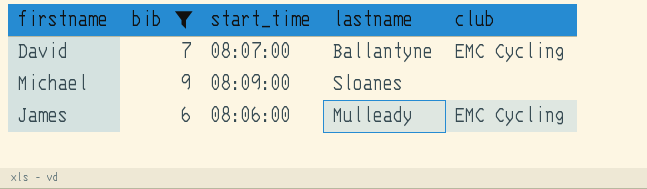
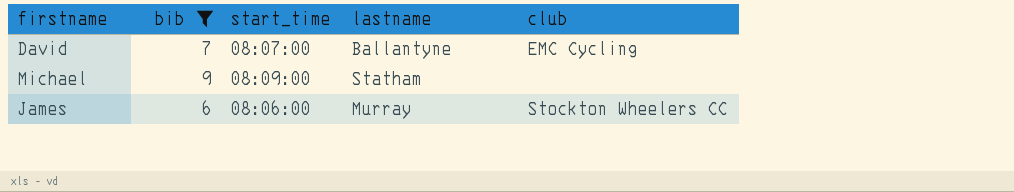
Michael | lastname: Sloanes -> Statham
James | lastname: Mulleady -> Murray
James | club: EMC Cycling -> Stockton Wheelers CC

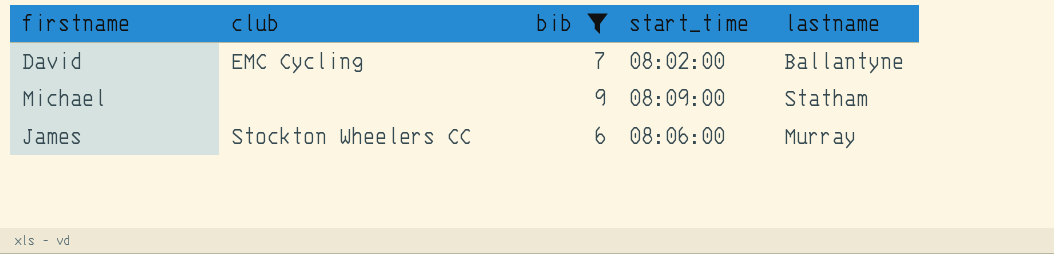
column club | position: 5 -> 2
David | start_time: 08:07:00 -> 08:02:00

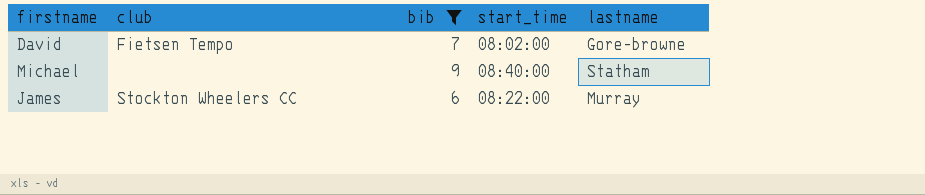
David | club: EMC Cycling -> Fietsen Tempo
David | lastname: Ballantyne -> Gore-browne
Michael | start_time: 08:09:00 -> 08:40:00
James | start_time: 08:06:00 -> 08:22:00

